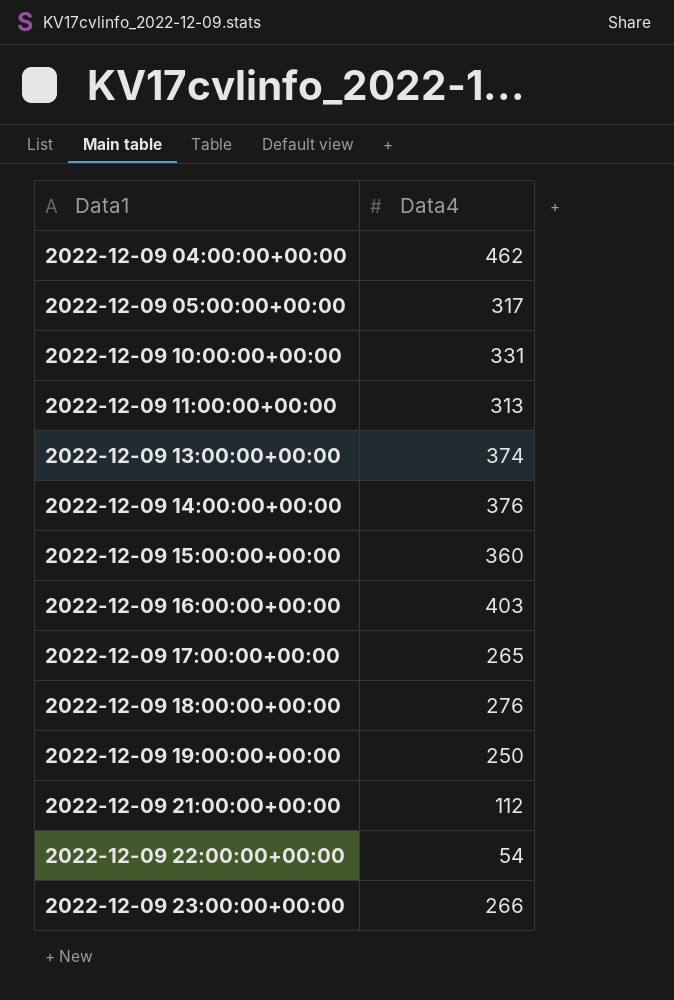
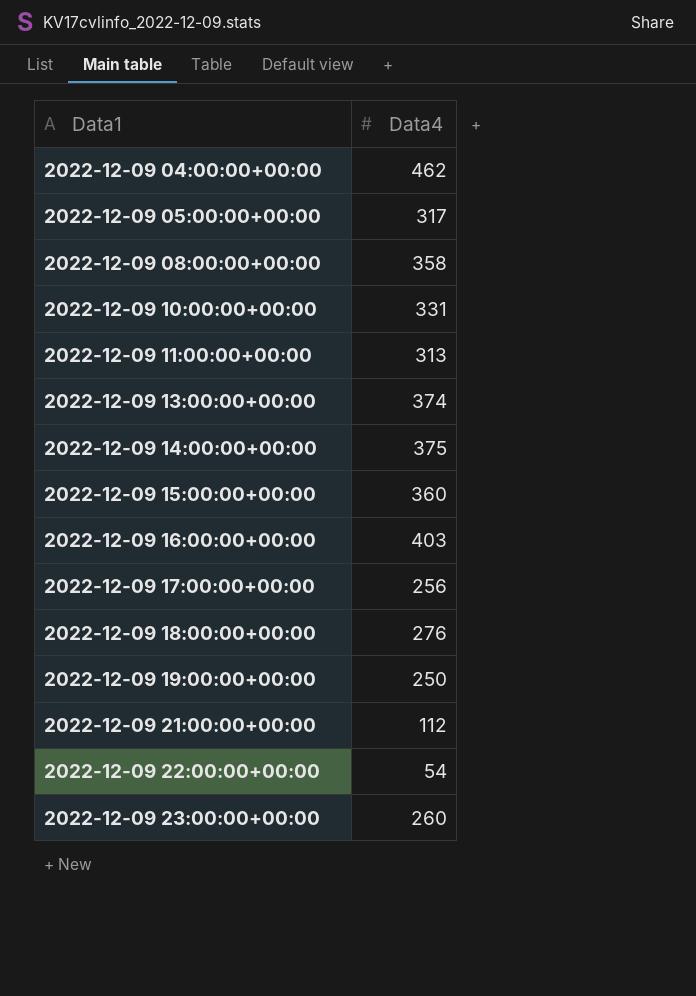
row 2022-12-09 08:00:00+00:00: none -> 358
2022-12-09 14:00:00+00:00 | Data4: 376 -> 375
2022-12-09 17:00:00+00:00 | Data4: 265 -> 256
2022-12-09 23:00:00+00:00 | Data4: 266 -> 260

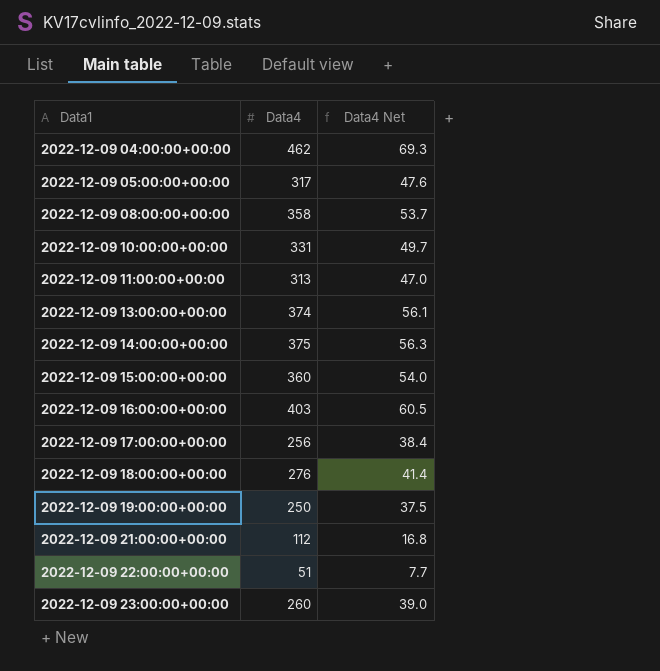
column Data4 Net | formula: none -> [Data4] * 0.15
2022-12-09 22:00:00+00:00 | Data4: 54 -> 51

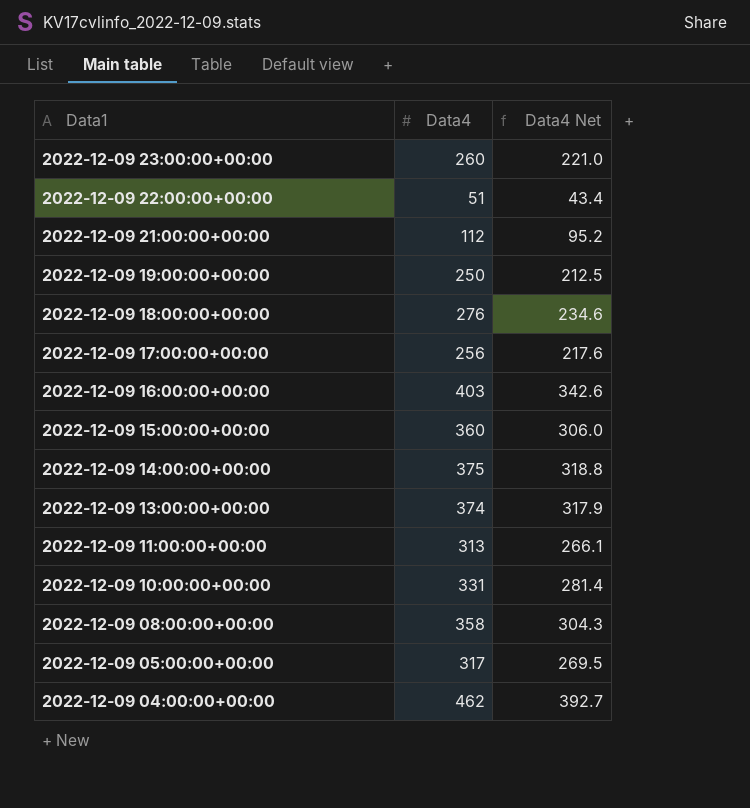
row order: Data1 ascending -> Data1 descending
column Data4 Net | formula: [Data4] * 0.15 -> [Data4] * 0.85

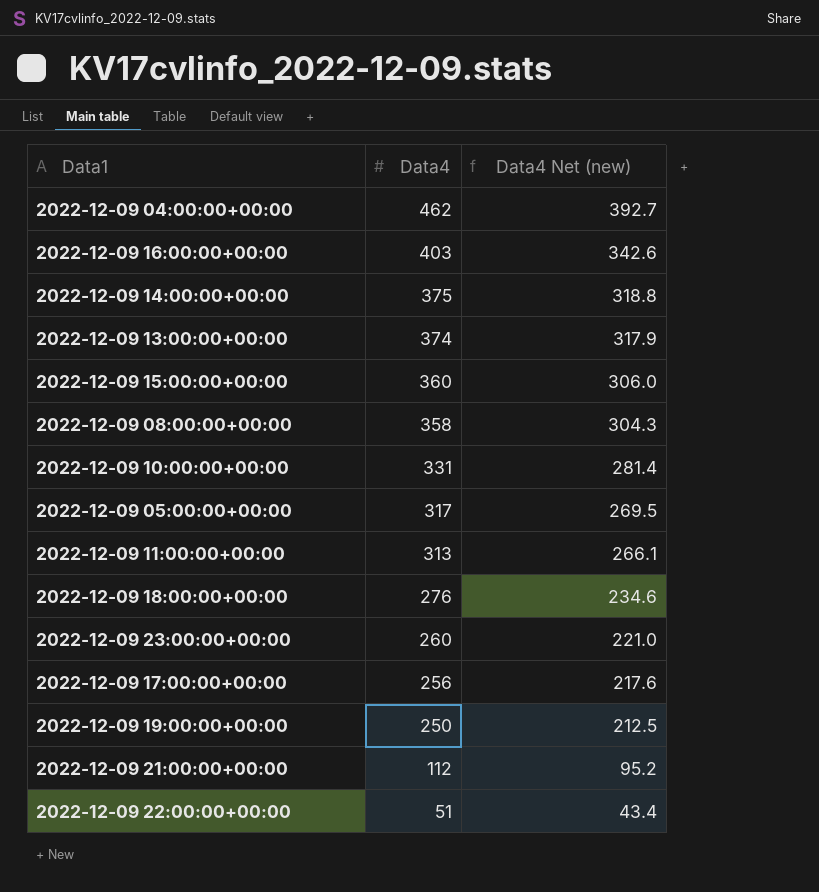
row order: Data1 descending -> Data4 descending
column name: Data4 Net -> Data4 Net (new)

